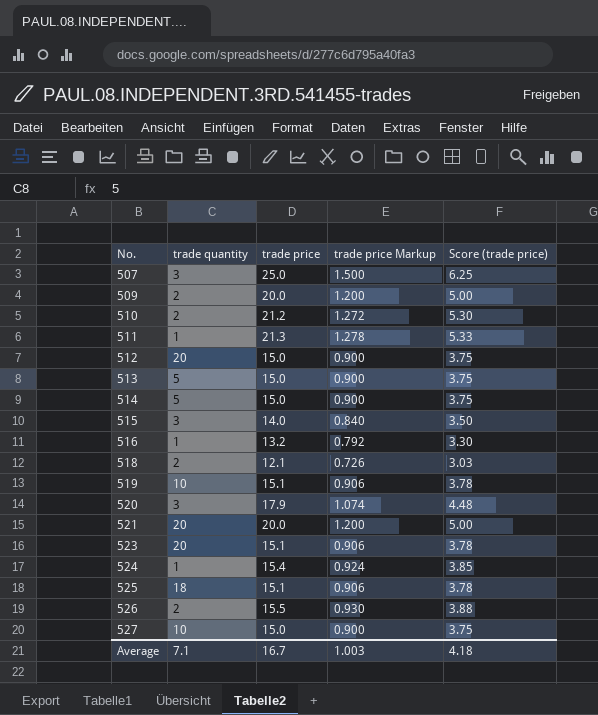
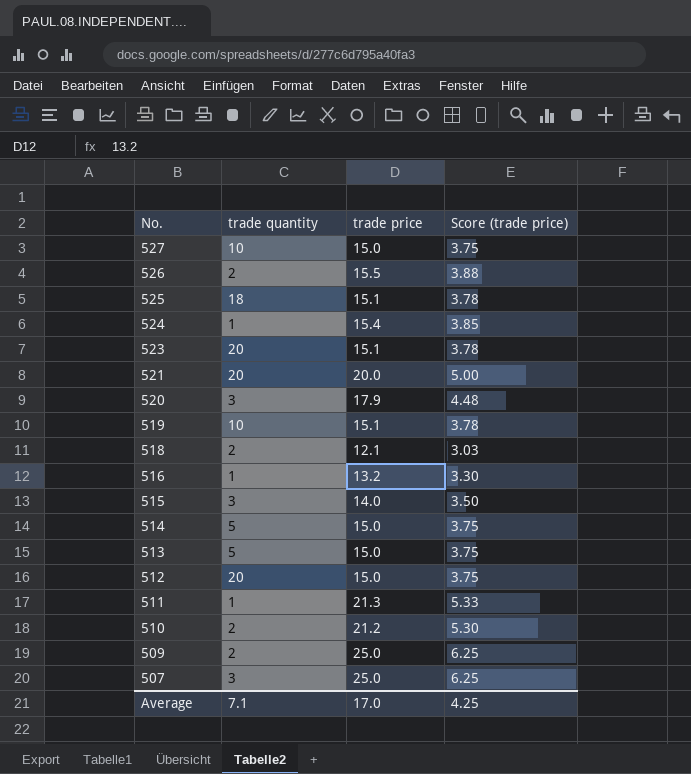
row order: No. ascending -> No. descending
column trade price Markup | formula: [trade price] * 0.06 -> none
509 | trade price: 20.0 -> 25.0
509 | Score (trade price): 5.00 -> 6.25
Average | trade price: 16.7 -> 17.0
Average | Score (trade price): 4.18 -> 4.25

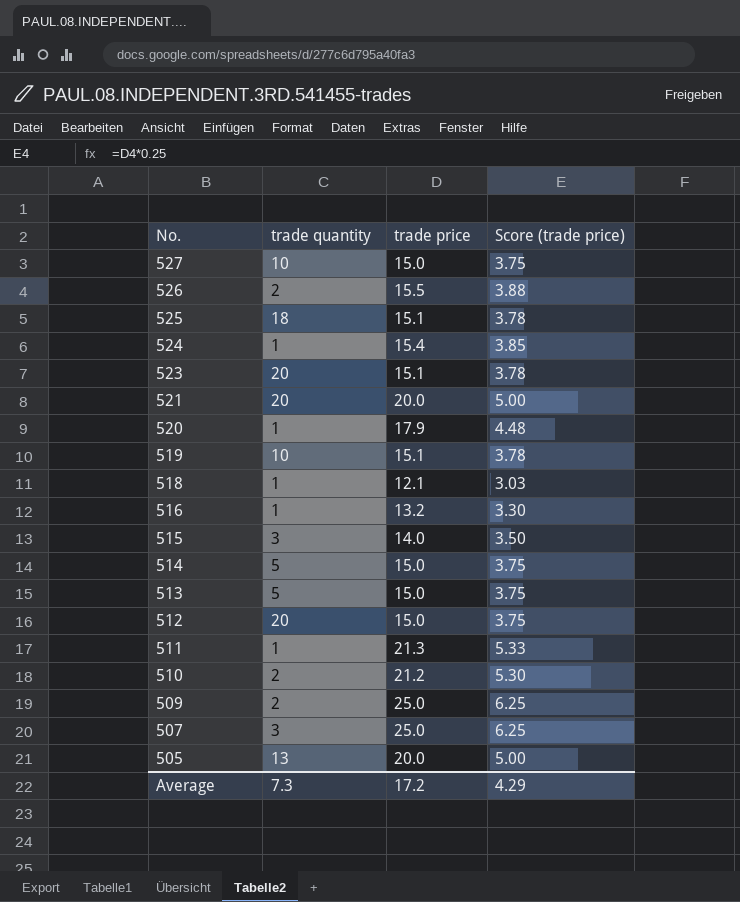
520 | trade quantity: 3 -> 1
518 | trade quantity: 2 -> 1
row 505: none -> 13 | 20.0 | 5.00
Average | trade quantity: 7.1 -> 7.3
Average | trade price: 17.0 -> 17.2
Average | Score (trade price): 4.25 -> 4.29

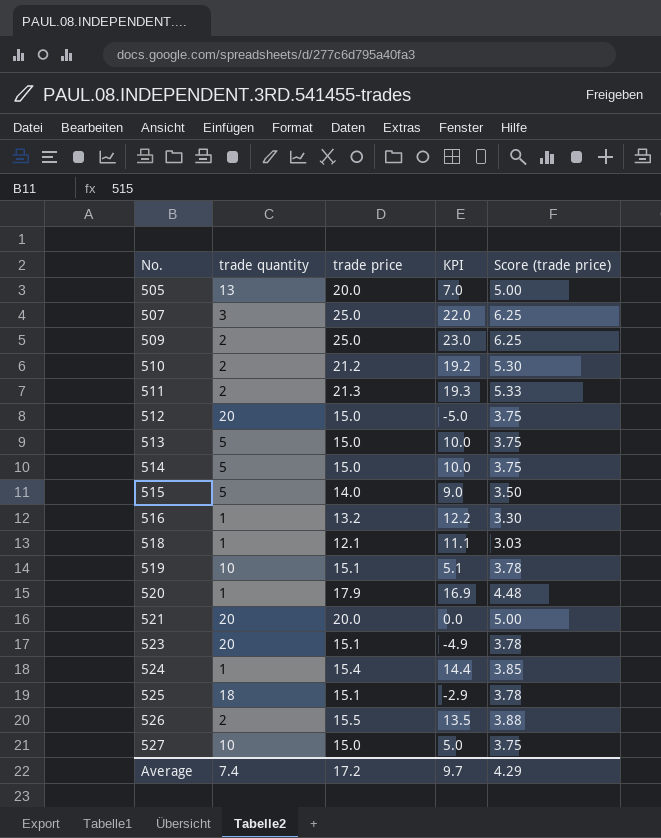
row order: No. descending -> No. ascending
column KPI | formula: none -> [trade price] - [trade quantity]
511 | trade quantity: 1 -> 2
515 | trade quantity: 3 -> 5
Average | trade quantity: 7.3 -> 7.4

